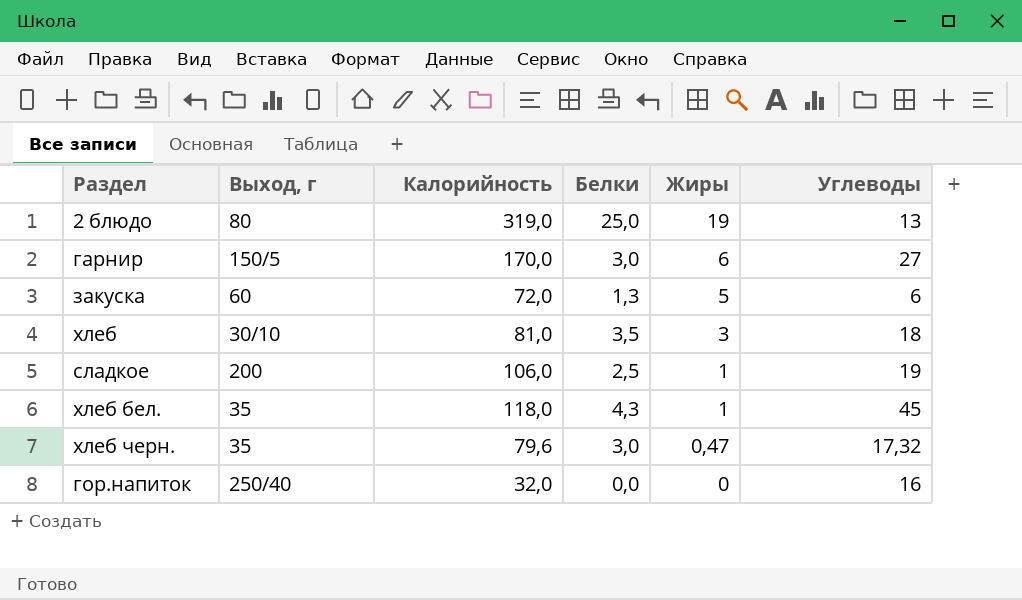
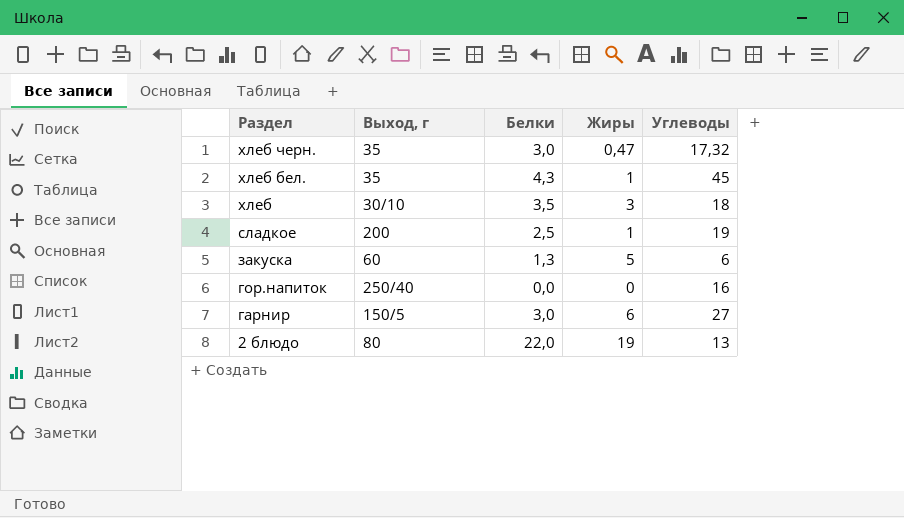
row order: Жиры descending -> Раздел descending
column Калорийность | position: 3 -> none
2 блюдо | Белки: 25,0 -> 22,0

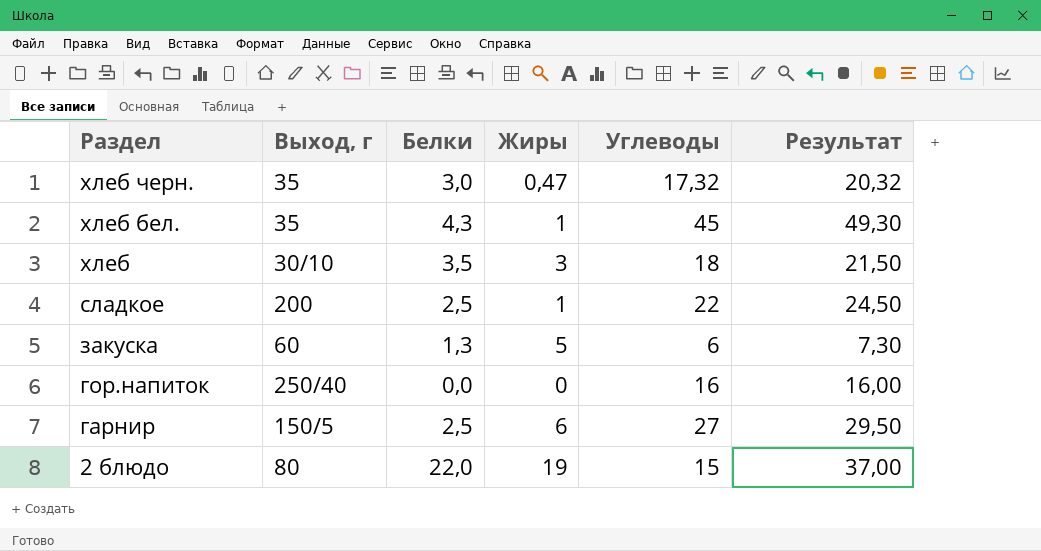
column Результат | formula: none -> [Белки] + [Углеводы]
сладкое | Углеводы: 19 -> 22
гарнир | Белки: 3,0 -> 2,5
2 блюдо | Углеводы: 13 -> 15

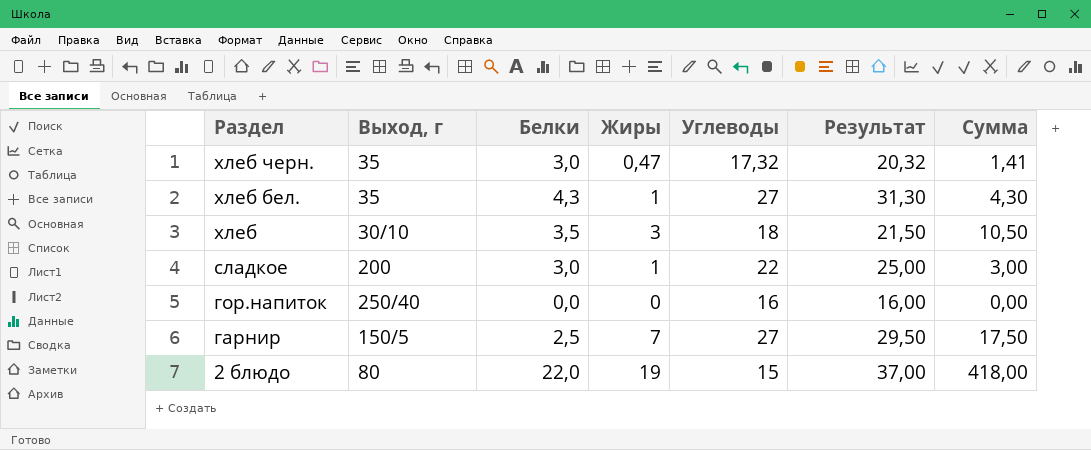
column Сумма | formula: none -> [Белки] * [Жиры]
row закуска: 60 | 1,3 | 5 | 6 | 7,30 -> none
хлеб бел. | Углеводы: 45 -> 27
хлеб бел. | Результат: 49,30 -> 31,30
сладкое | Белки: 2,5 -> 3,0
сладкое | Результат: 24,50 -> 25,00
гарнир | Жиры: 6 -> 7

